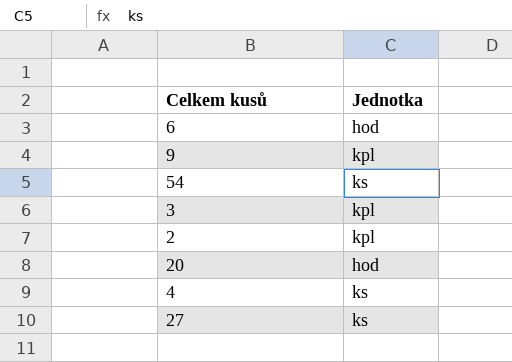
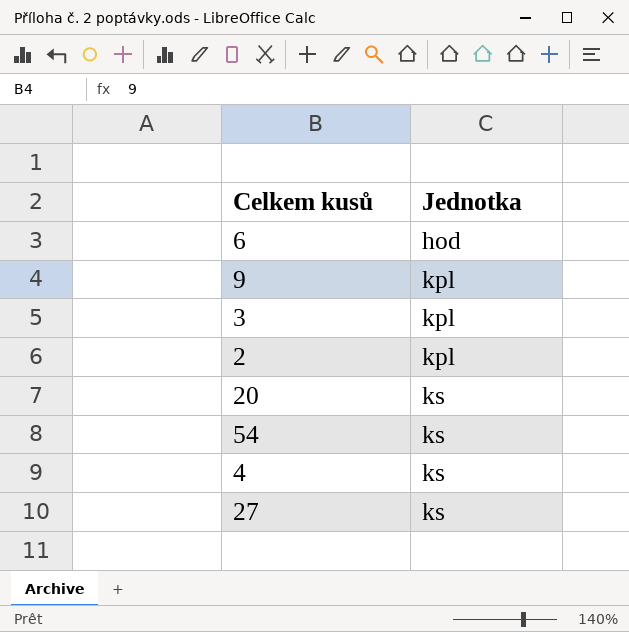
row order: none -> Jednotka ascending
20 | Jednotka: hod -> ks

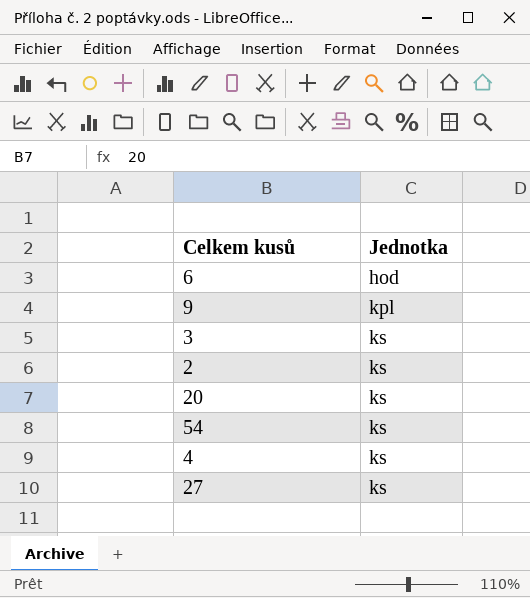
3 | Jednotka: kpl -> ks
2 | Jednotka: kpl -> ks

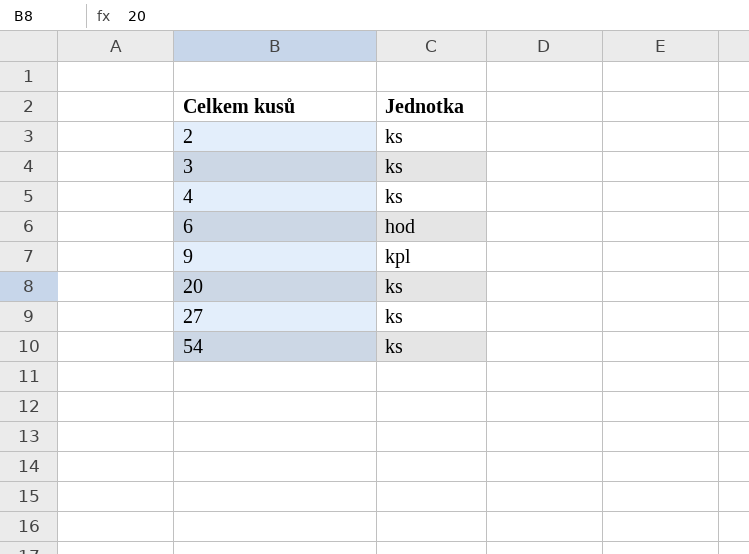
row order: Jednotka ascending -> Celkem kusů ascending

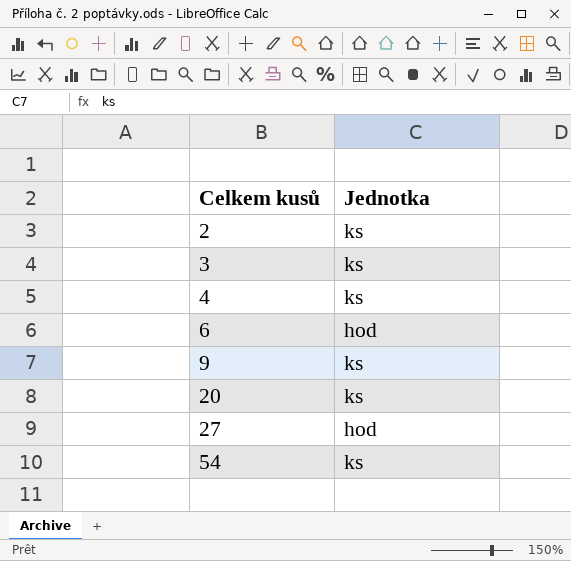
9 | Jednotka: kpl -> ks
27 | Jednotka: ks -> hod

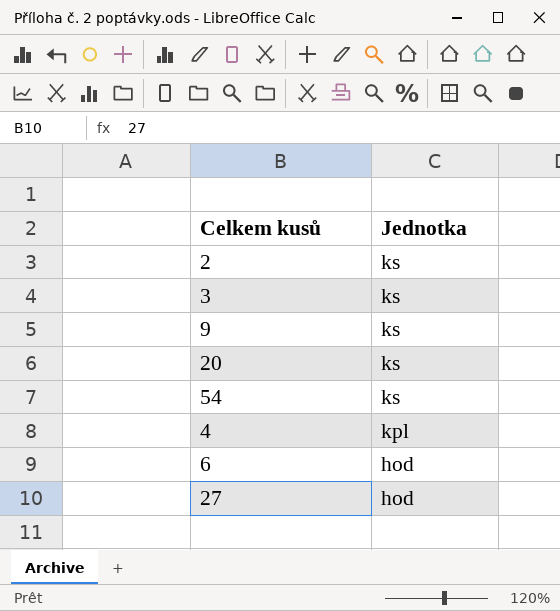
row order: Celkem kusů ascending -> Jednotka descending
4 | Jednotka: ks -> kpl

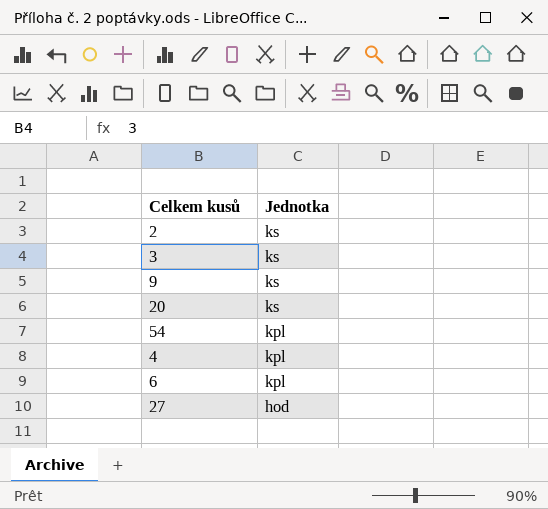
54 | Jednotka: ks -> kpl
6 | Jednotka: hod -> kpl

